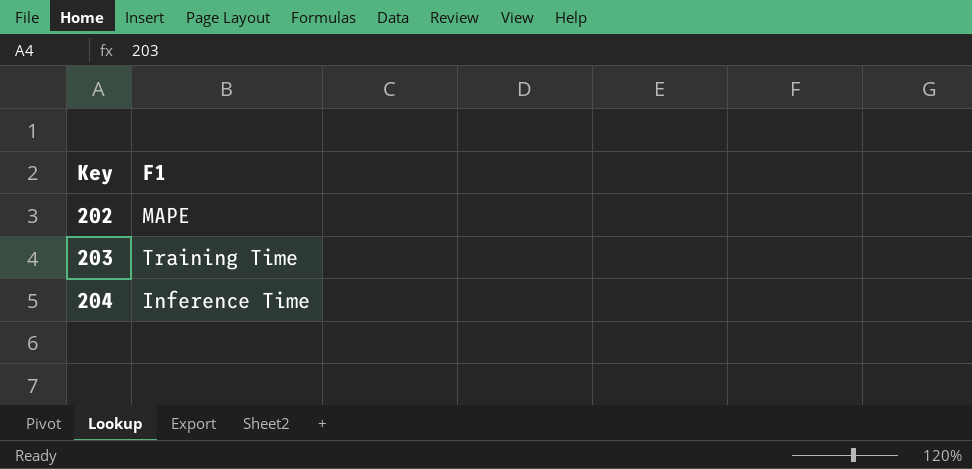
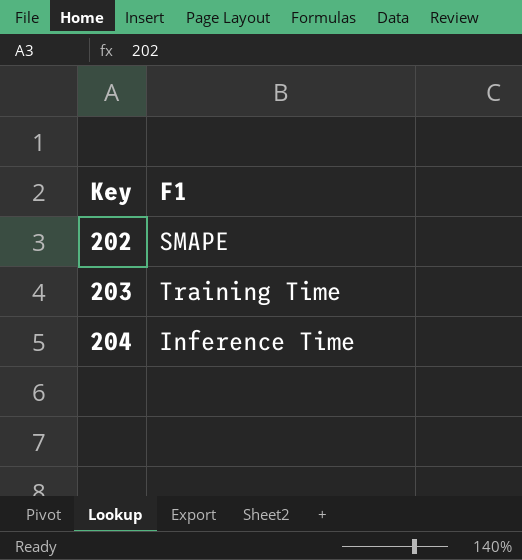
202 | F1: MAPE -> SMAPE

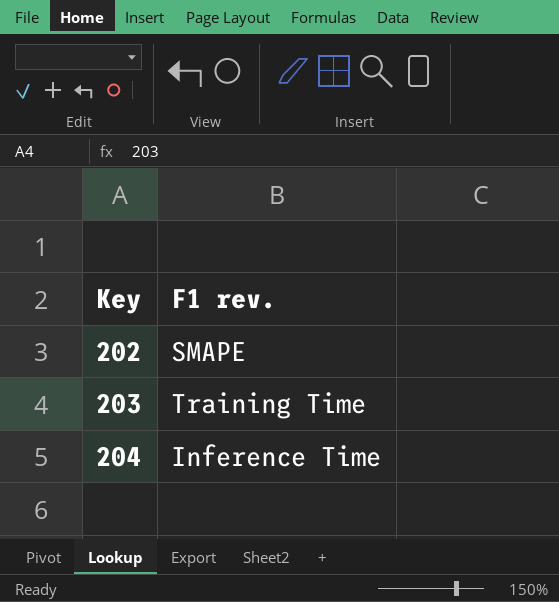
column name: F1 -> F1 rev.

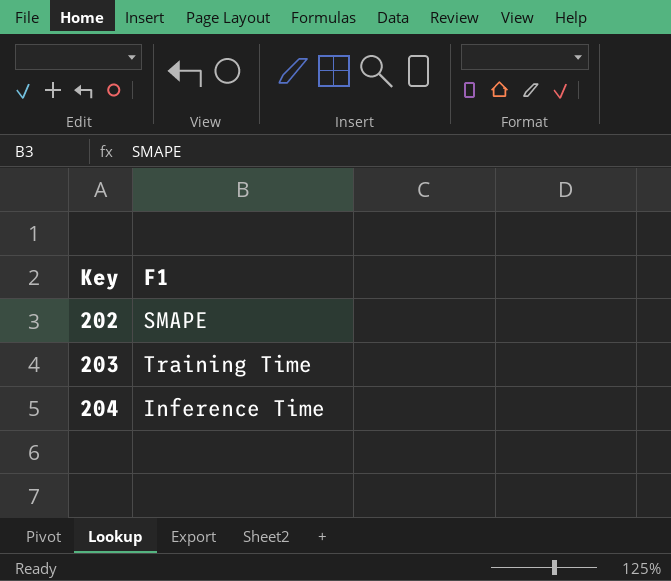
column name: F1 rev. -> F1

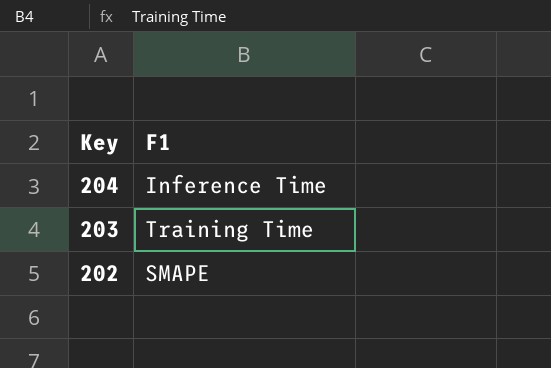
row order: Key ascending -> Key descending

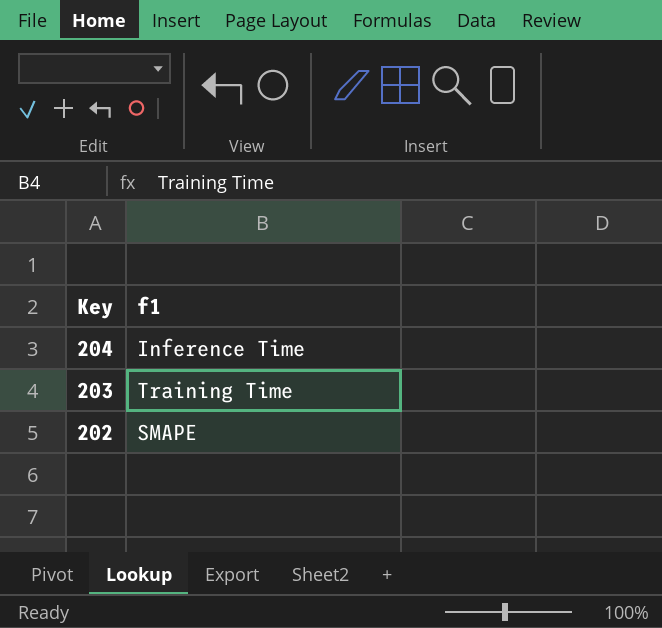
column name: F1 -> f1

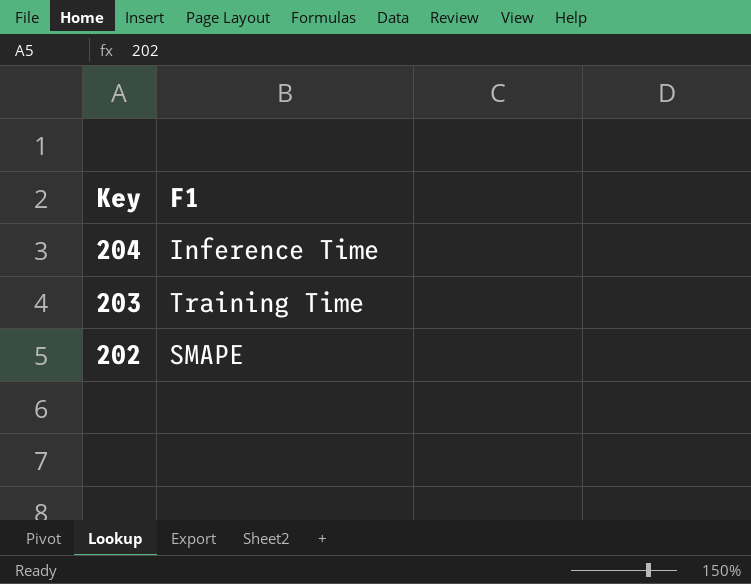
column name: f1 -> F1

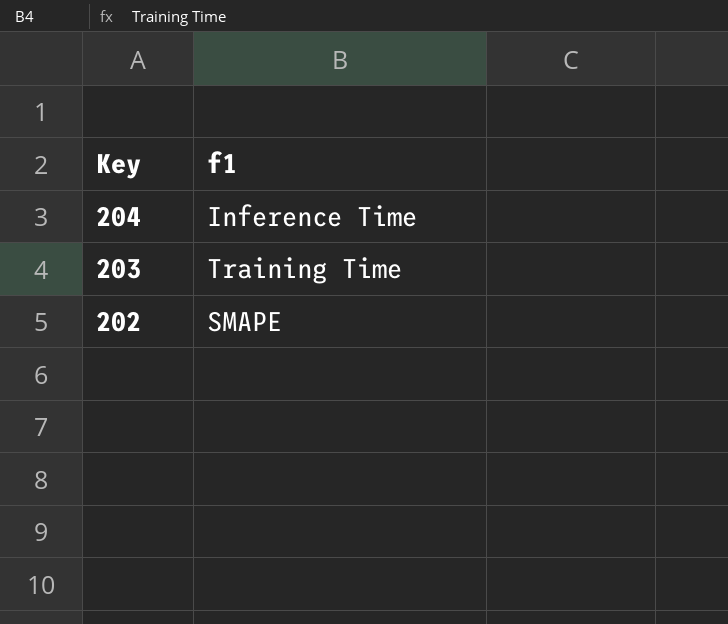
column name: F1 -> f1

